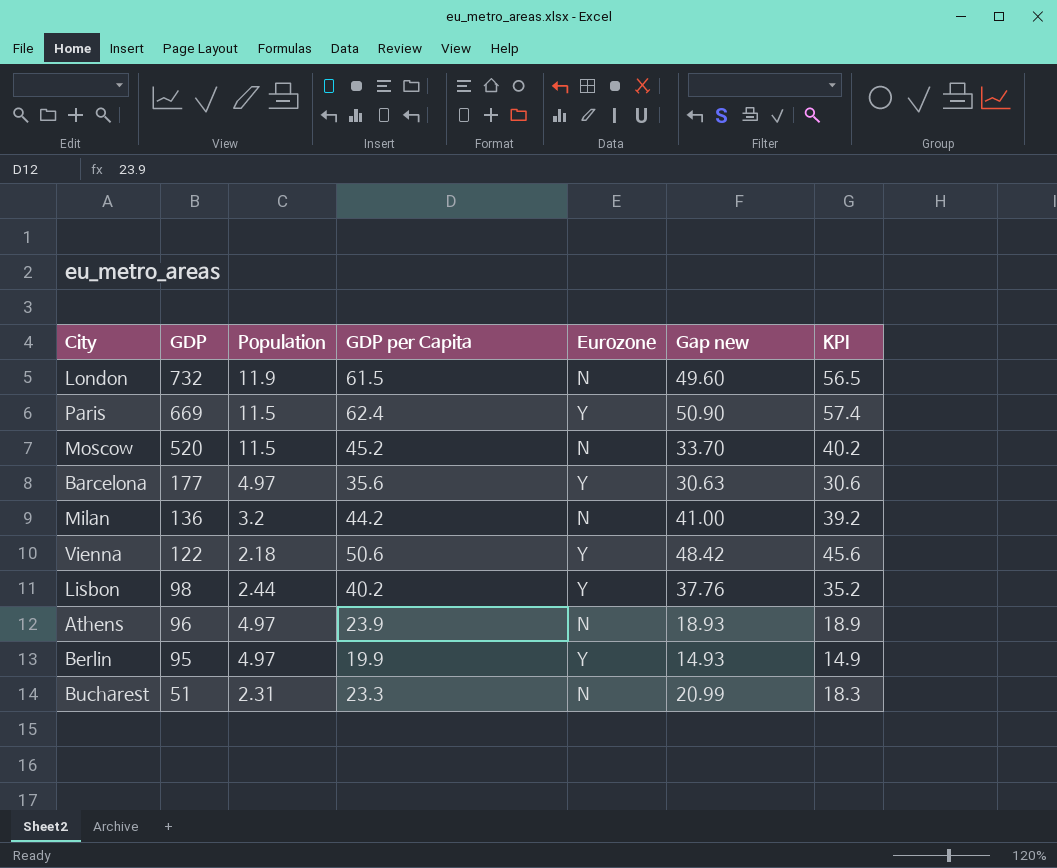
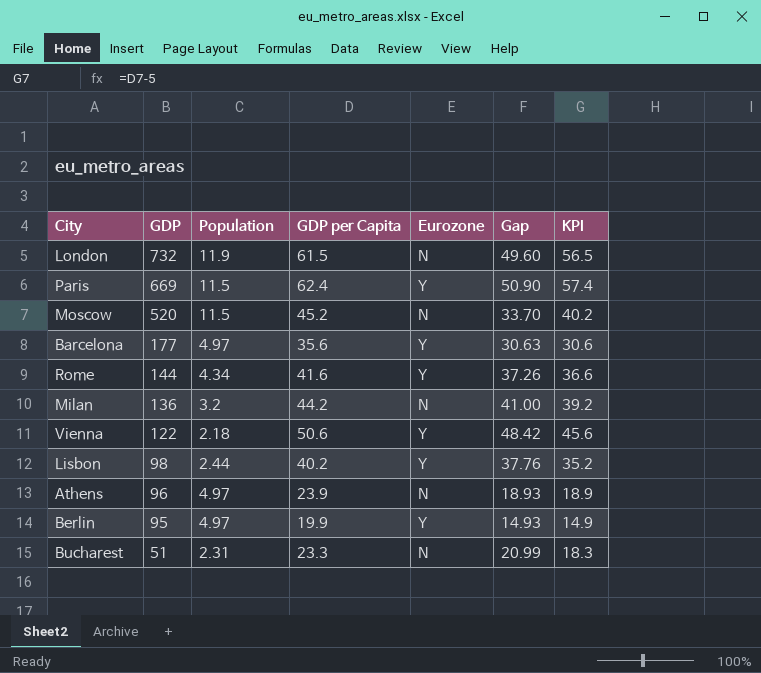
column name: Gap new -> Gap
row Rome: none -> 144 | 4.34 | 41.6 | Y | 37.26 | 36.6

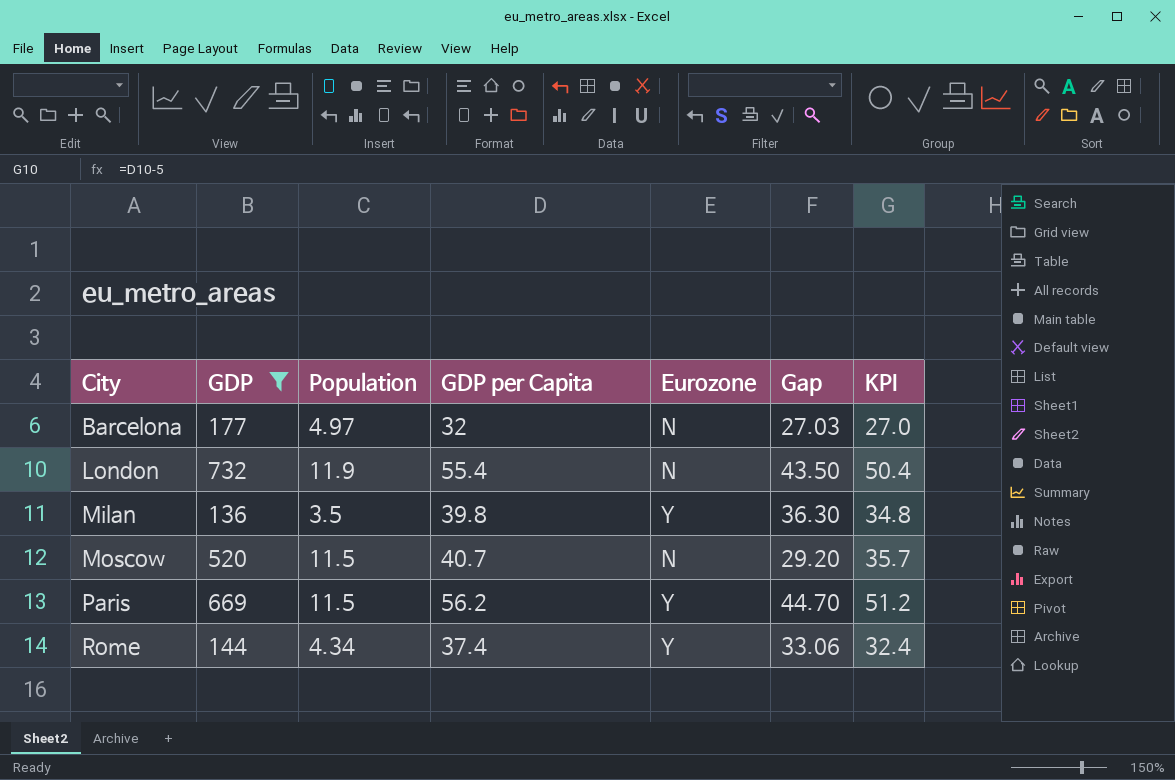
filter: none -> GDP >= 136
row order: GDP descending -> City ascending
Barcelona | GDP per Capita: 35.6 -> 32
Barcelona | Eurozone: Y -> N
Barcelona | Gap: 30.63 -> 27.03
Barcelona | KPI: 30.6 -> 27.0
London | GDP per Capita: 61.5 -> 55.4
London | Gap: 49.60 -> 43.50
London | KPI: 56.5 -> 50.4
Milan | Population: 3.2 -> 3.5
Milan | GDP per Capita: 44.2 -> 39.8
Milan | Eurozone: N -> Y
Milan | Gap: 41.00 -> 36.30
Milan | KPI: 39.2 -> 34.8
Moscow | GDP per Capita: 45.2 -> 40.7
Moscow | Gap: 33.70 -> 29.20
Moscow | KPI: 40.2 -> 35.7
Paris | GDP per Capita: 62.4 -> 56.2
Paris | Gap: 50.90 -> 44.70
Paris | KPI: 57.4 -> 51.2
Rome | GDP per Capita: 41.6 -> 37.4
Rome | Gap: 37.26 -> 33.06
Rome | KPI: 36.6 -> 32.4

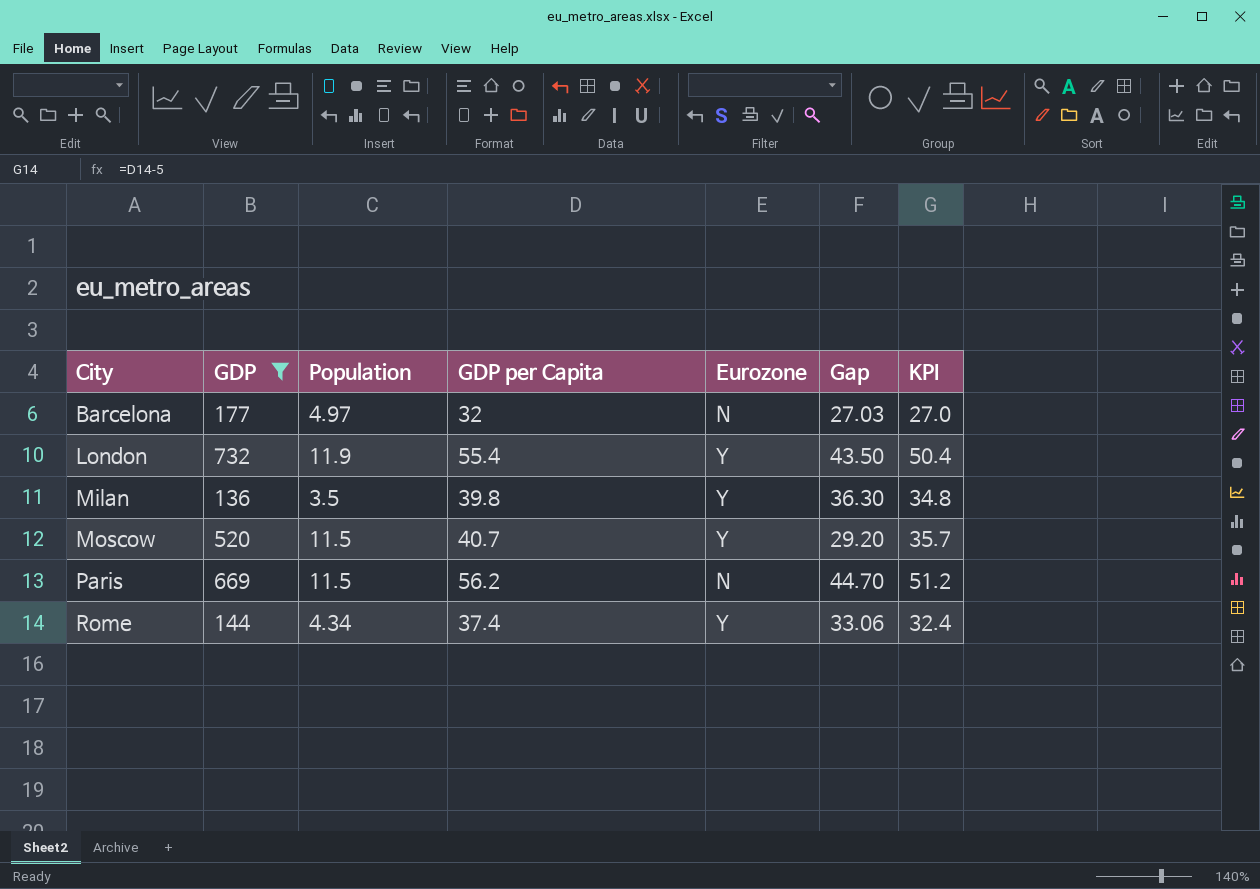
London | Eurozone: N -> Y
Moscow | Eurozone: N -> Y
Paris | Eurozone: Y -> N

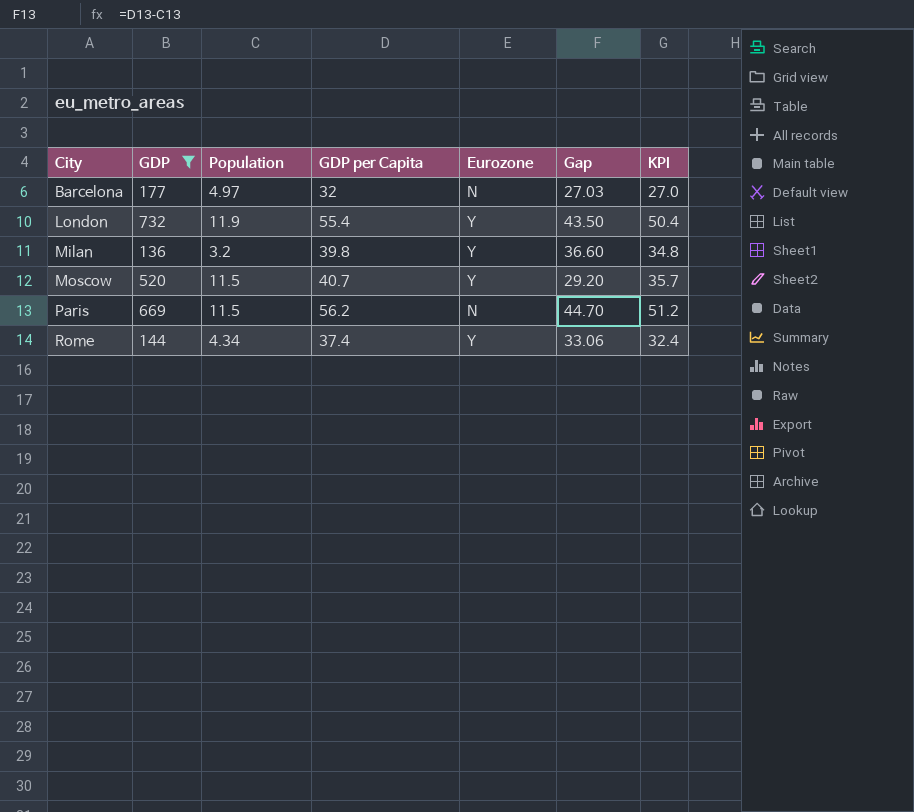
Milan | Population: 3.5 -> 3.2
Milan | Gap: 36.30 -> 36.60

